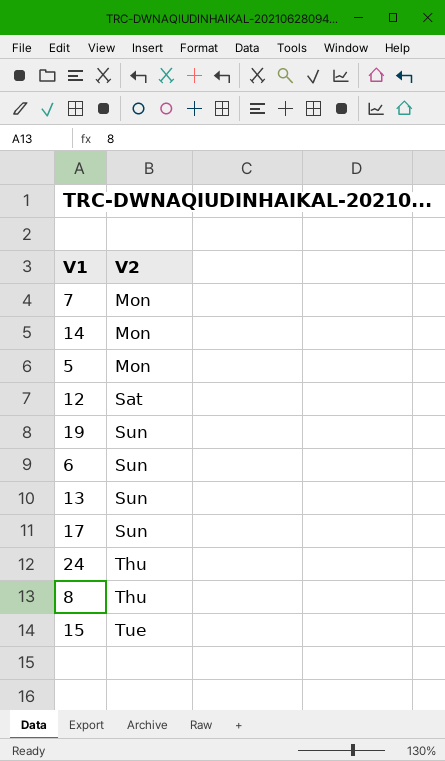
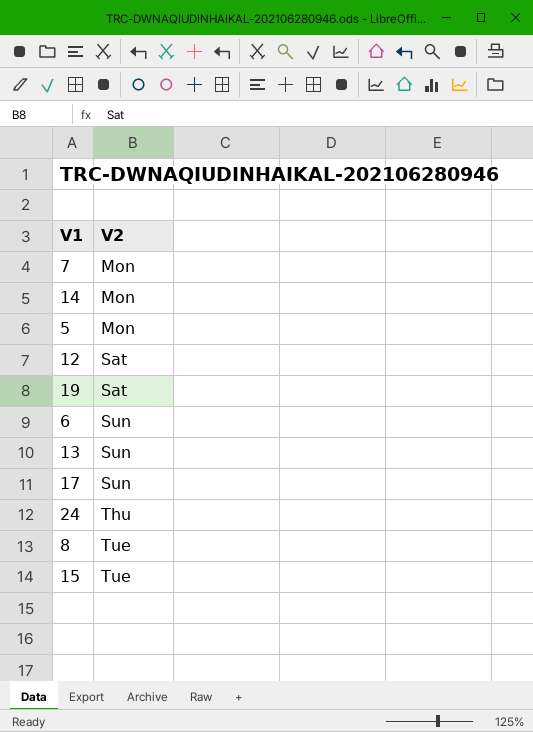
19 | V2: Sun -> Sat
8 | V2: Thu -> Tue

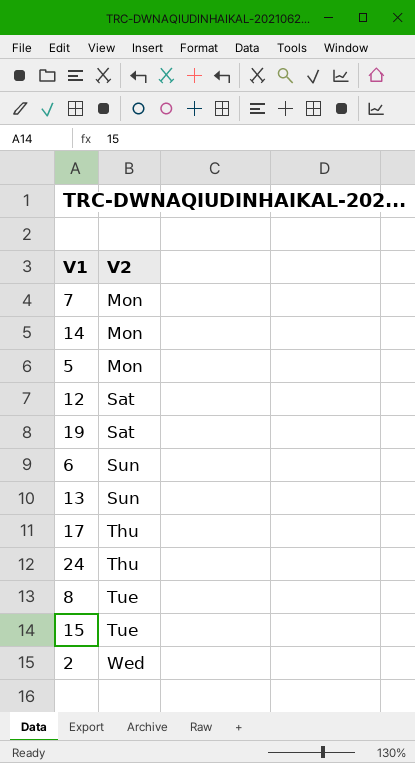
17 | V2: Sun -> Thu
row 2: none -> Wed

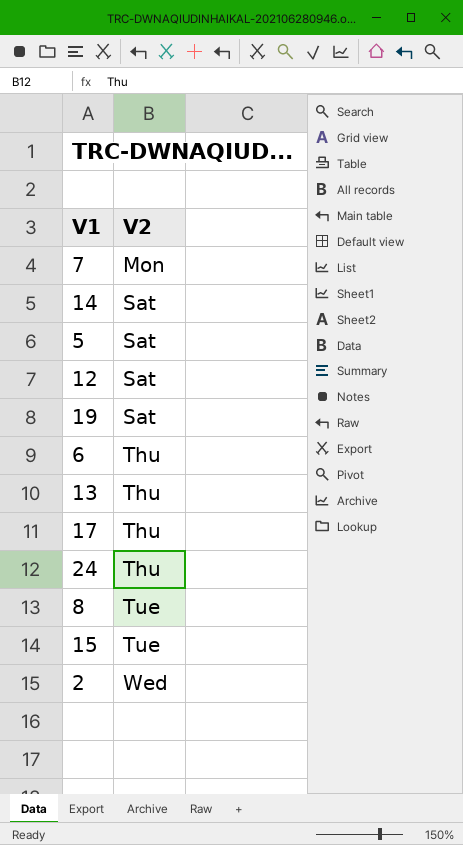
14 | V2: Mon -> Sat
5 | V2: Mon -> Sat
6 | V2: Sun -> Thu
13 | V2: Sun -> Thu

